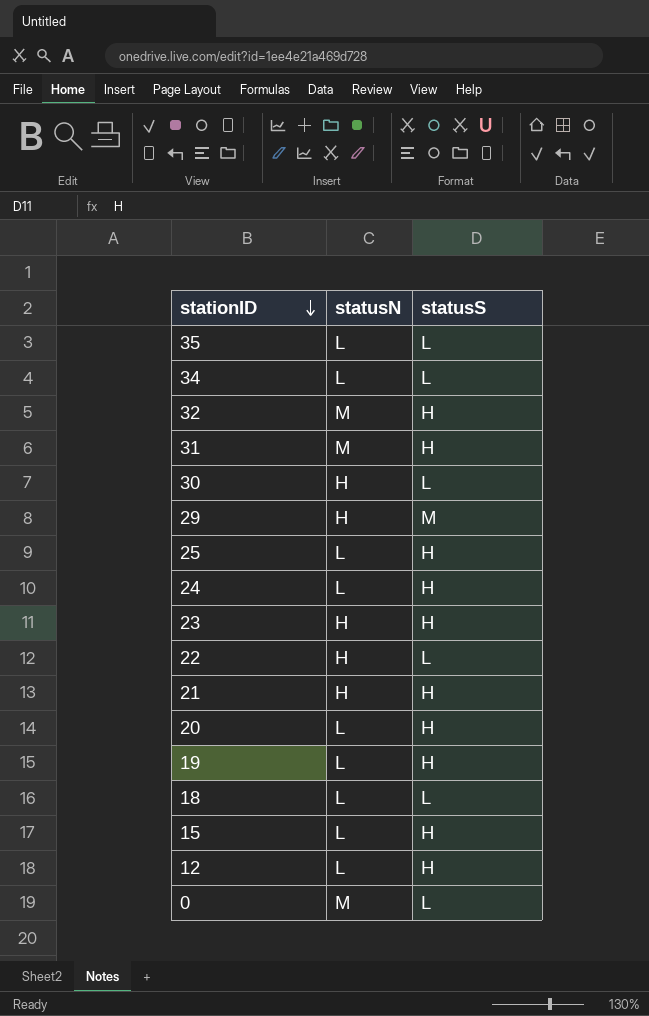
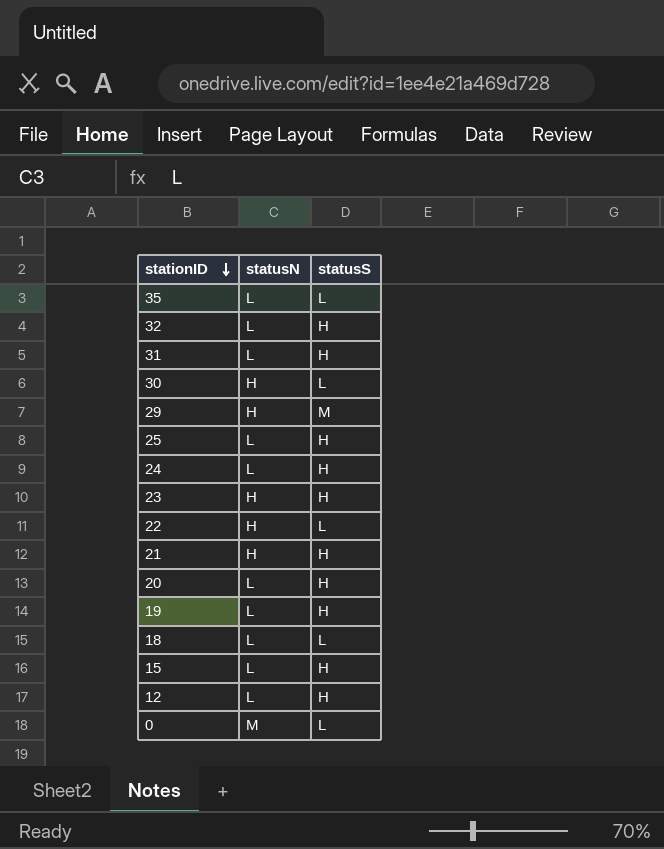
row 34: L | L -> none
32 | statusN: M -> L
31 | statusN: M -> L

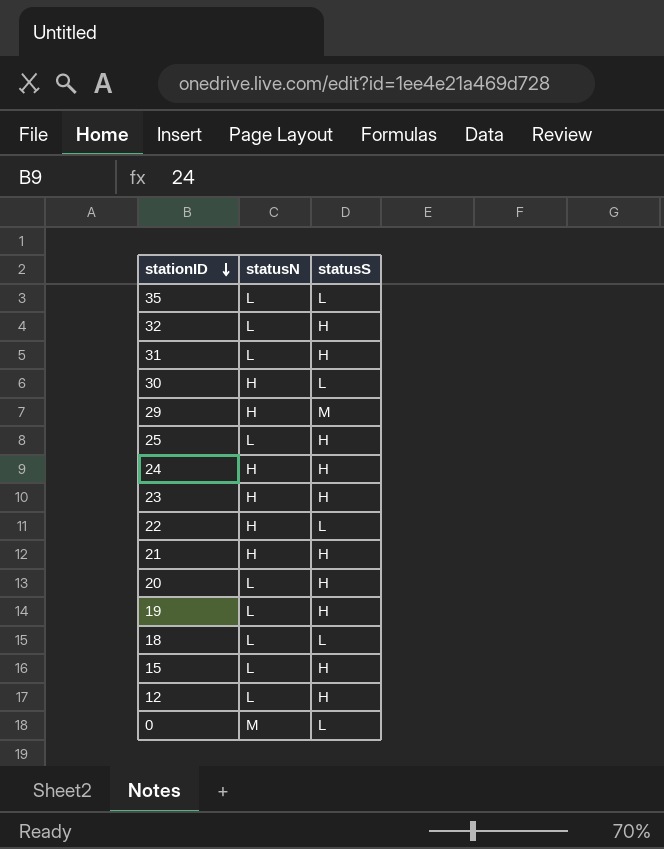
24 | statusN: L -> H

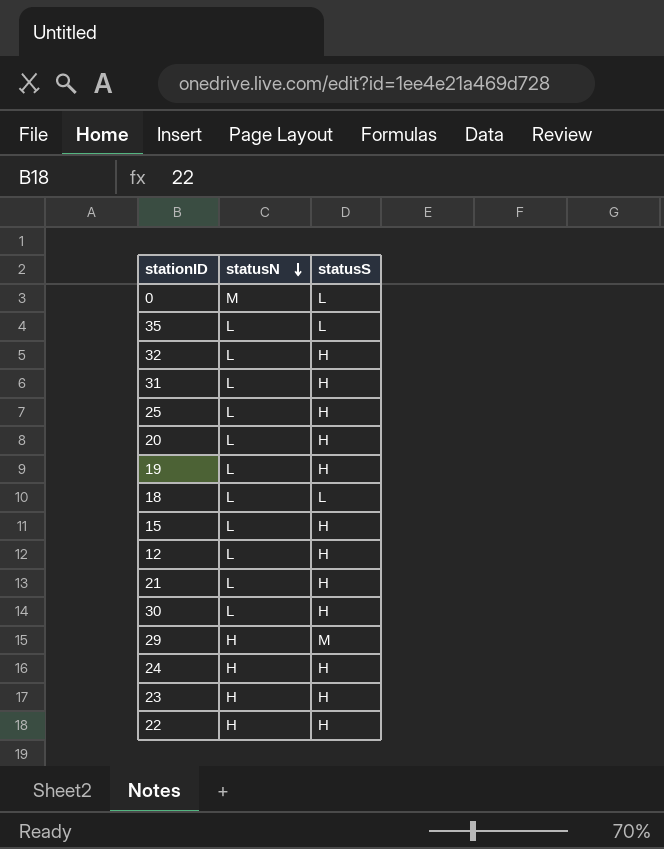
row order: stationID descending -> statusN descending
21 | statusN: H -> L
30 | statusN: H -> L
30 | statusS: L -> H
22 | statusS: L -> H

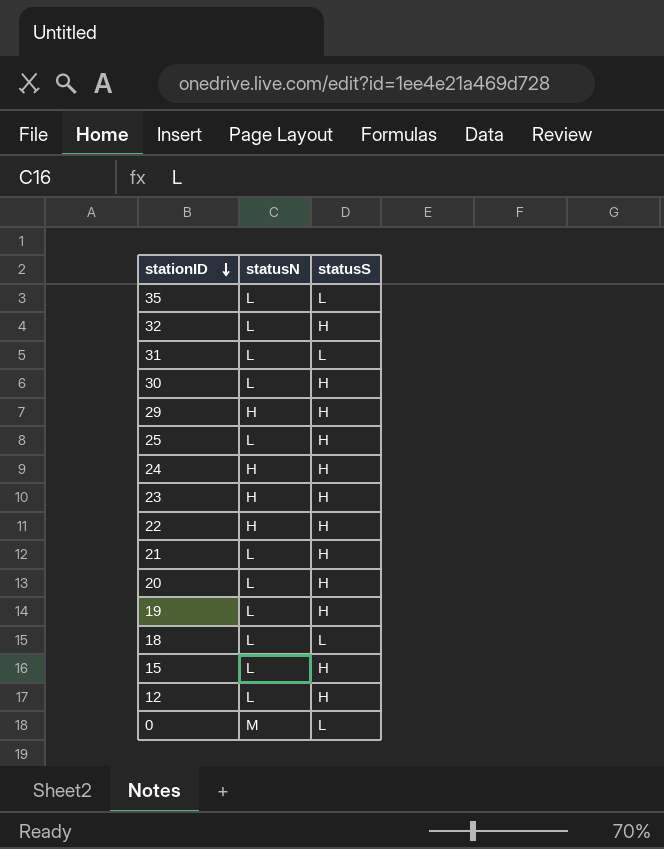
row order: statusN descending -> stationID descending
31 | statusS: H -> L
29 | statusS: M -> H

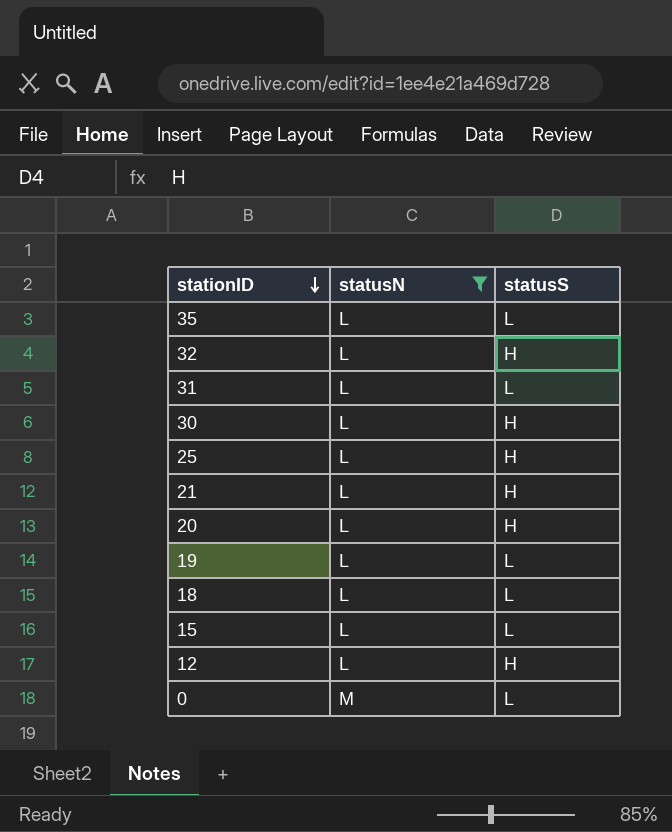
filter: none -> statusN != H
19 | statusS: H -> L
15 | statusS: H -> L

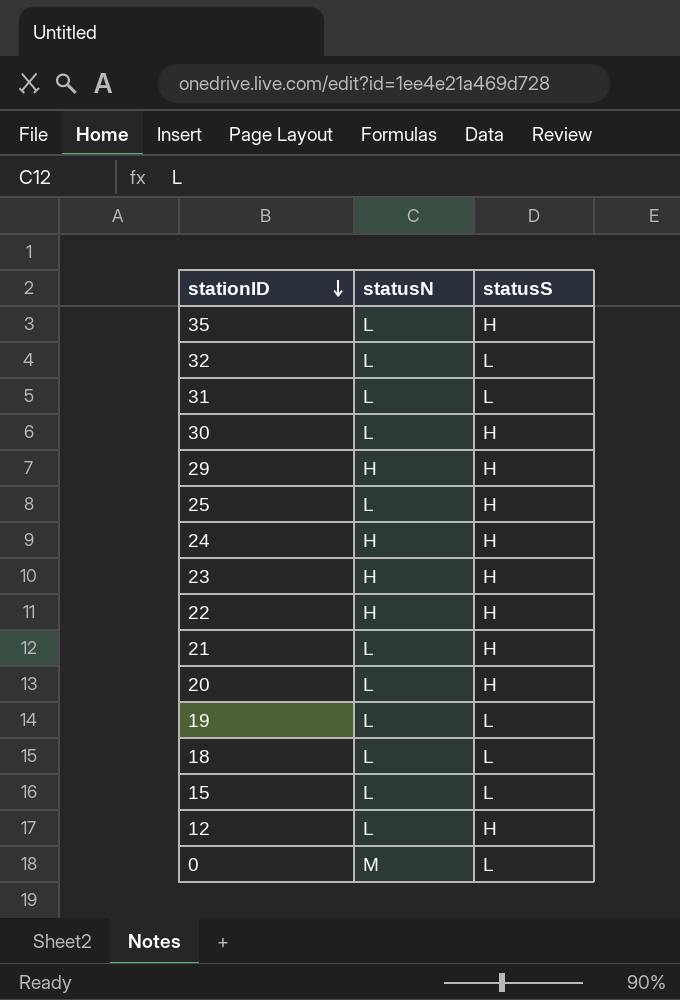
filter: statusN != H -> none
35 | statusS: L -> H
32 | statusS: H -> L

